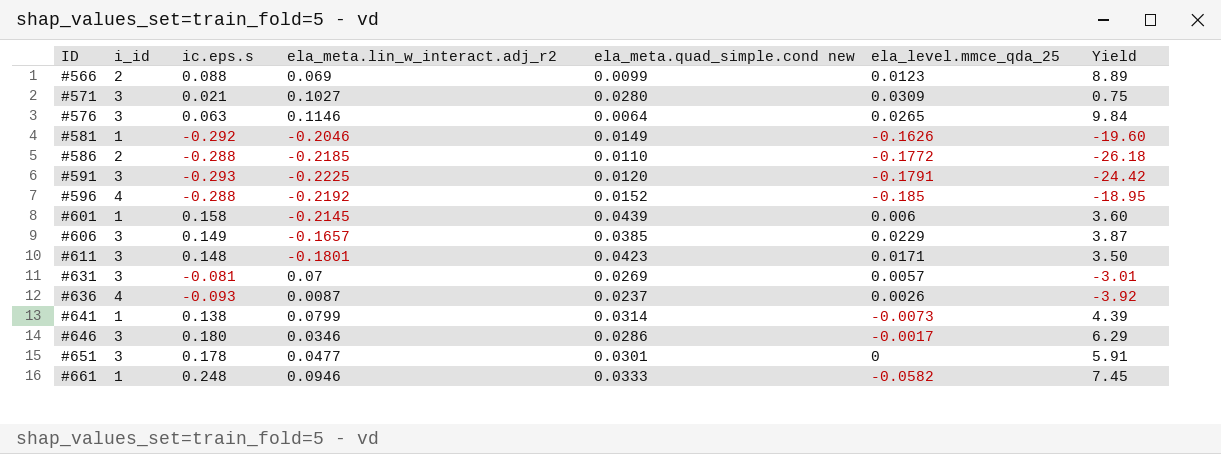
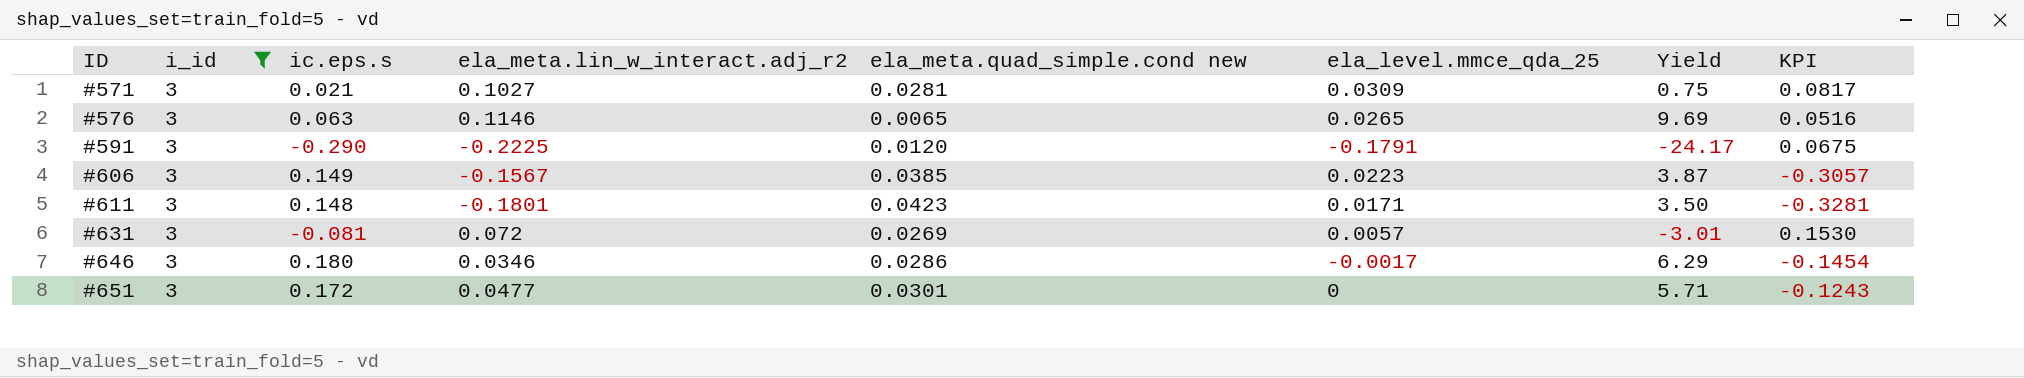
filter: none -> i_id = 3
column KPI | formula: none -> [ela_meta.lin_w_interact.adj_r2] - [ic.eps.s]
#571 | ela_meta.quad_simple.cond new: 0.0280 -> 0.0281
#576 | ela_meta.quad_simple.cond new: 0.0064 -> 0.0065
#576 | Yield: 9.84 -> 9.69
#591 | ic.eps.s: -0.293 -> -0.290
#591 | Yield: -24.42 -> -24.17
#606 | ela_meta.lin_w_interact.adj_r2: -0.1657 -> -0.1567
#606 | ela_level.mmce_qda_25: 0.0229 -> 0.0223
#631 | ela_meta.lin_w_interact.adj_r2: 0.07 -> 0.072
#651 | ic.eps.s: 0.178 -> 0.172
#651 | Yield: 5.91 -> 5.71

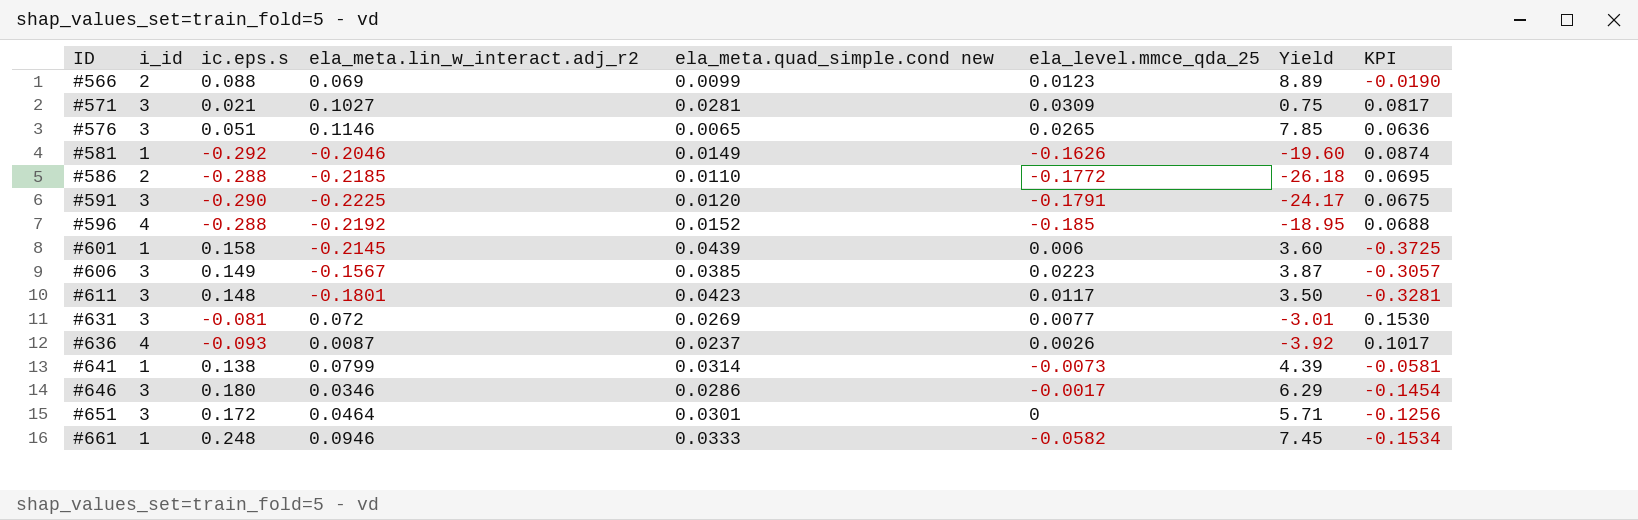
filter: i_id = 3 -> none
#576 | ic.eps.s: 0.063 -> 0.051
#576 | Yield: 9.69 -> 7.85
#576 | KPI: 0.0516 -> 0.0636
#611 | ela_level.mmce_qda_25: 0.0171 -> 0.0117
#631 | ela_level.mmce_qda_25: 0.0057 -> 0.0077
#651 | ela_meta.lin_w_interact.adj_r2: 0.0477 -> 0.0464
#651 | KPI: -0.1243 -> -0.1256

